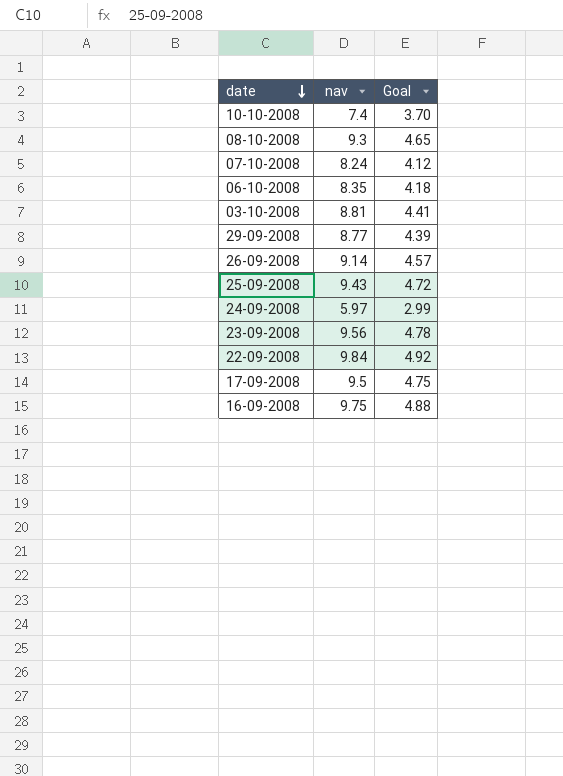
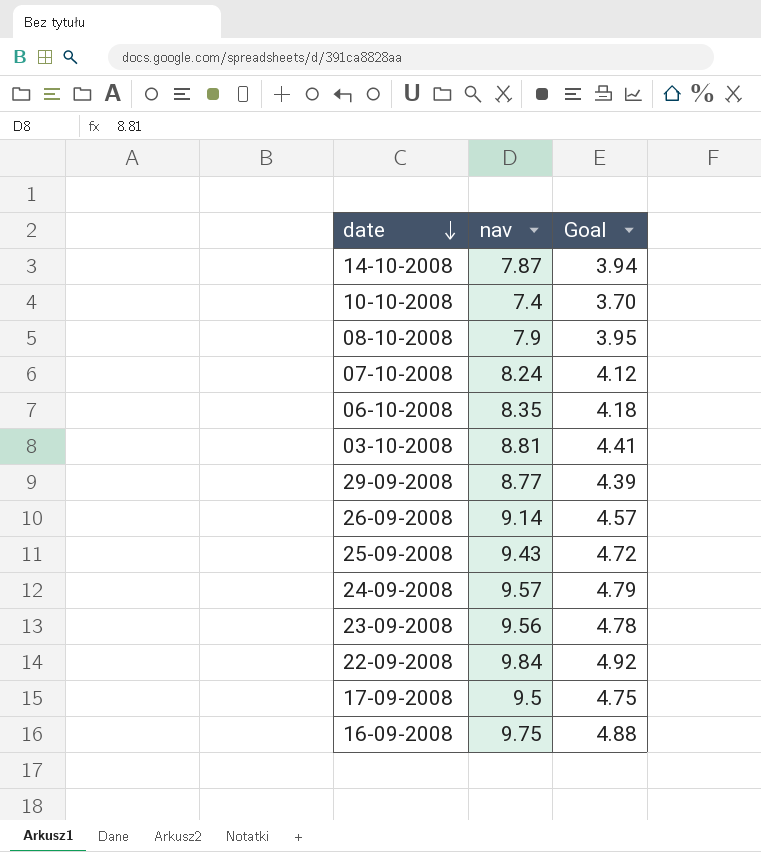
row 14-10-2008: none -> 7.87 | 3.94
08-10-2008 | nav: 9.3 -> 7.9
08-10-2008 | Goal: 4.65 -> 3.95
24-09-2008 | nav: 5.97 -> 9.57
24-09-2008 | Goal: 2.99 -> 4.79

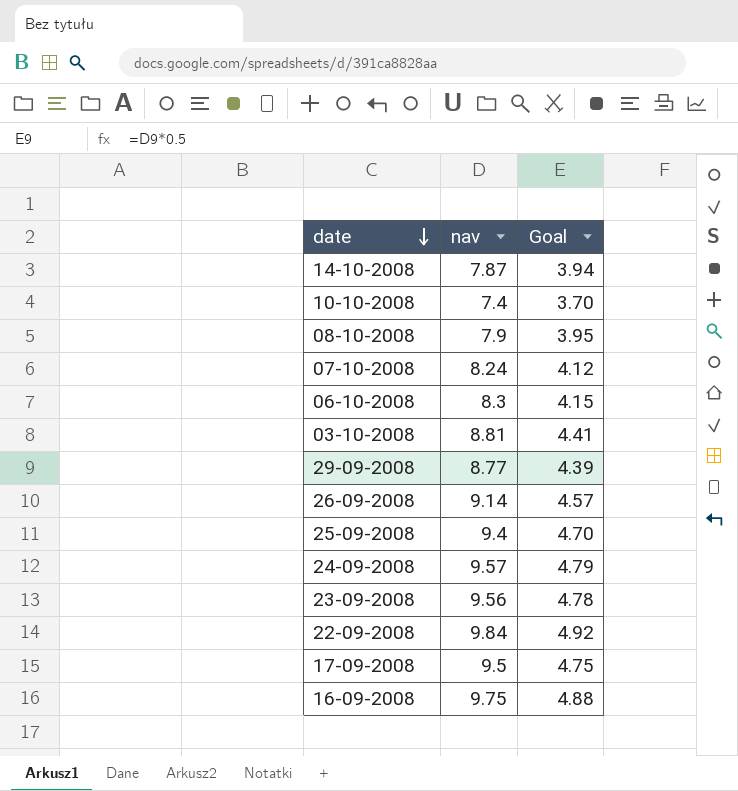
06-10-2008 | nav: 8.35 -> 8.3
06-10-2008 | Goal: 4.18 -> 4.15
25-09-2008 | nav: 9.43 -> 9.4
25-09-2008 | Goal: 4.72 -> 4.70

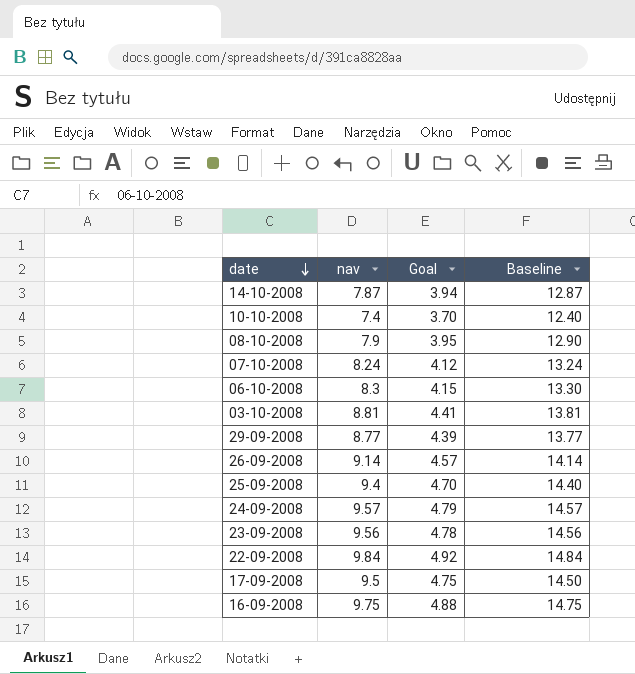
column Baseline | formula: none -> [nav] + 5

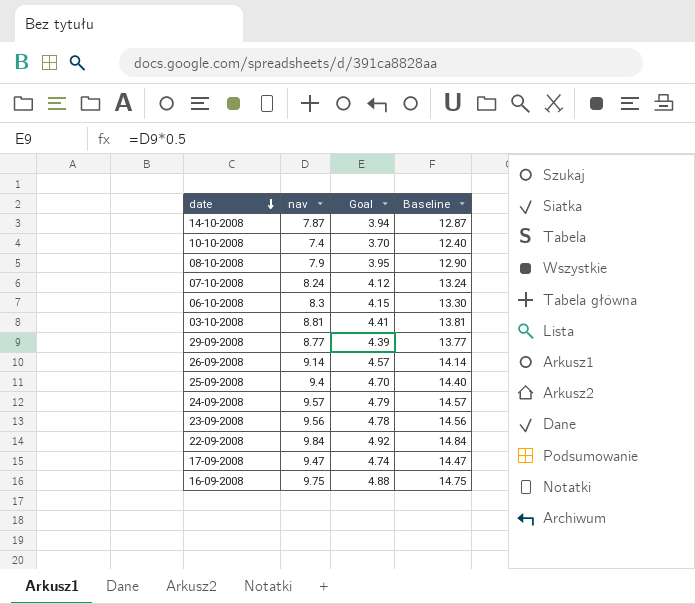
17-09-2008 | nav: 9.5 -> 9.47
17-09-2008 | Goal: 4.75 -> 4.74
17-09-2008 | Baseline: 14.50 -> 14.47

